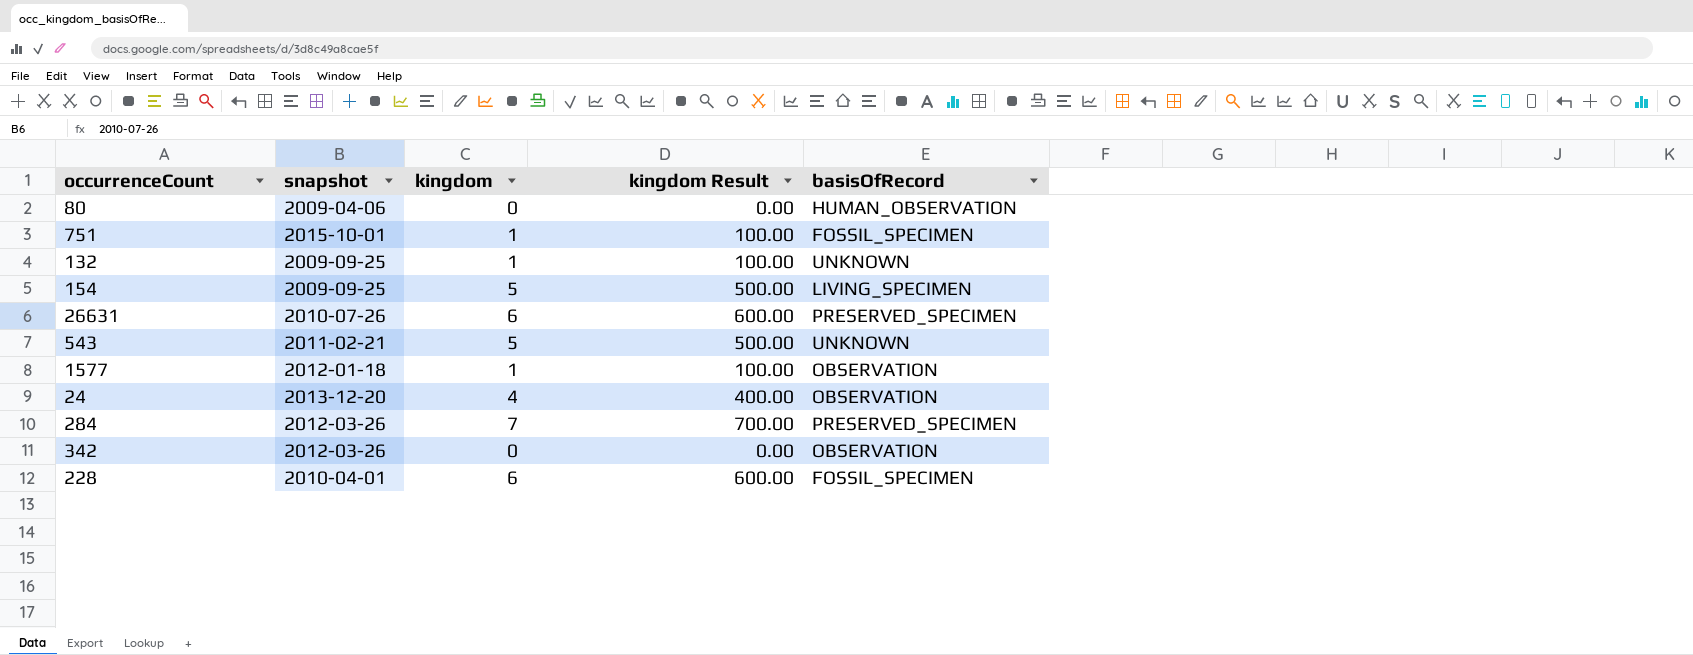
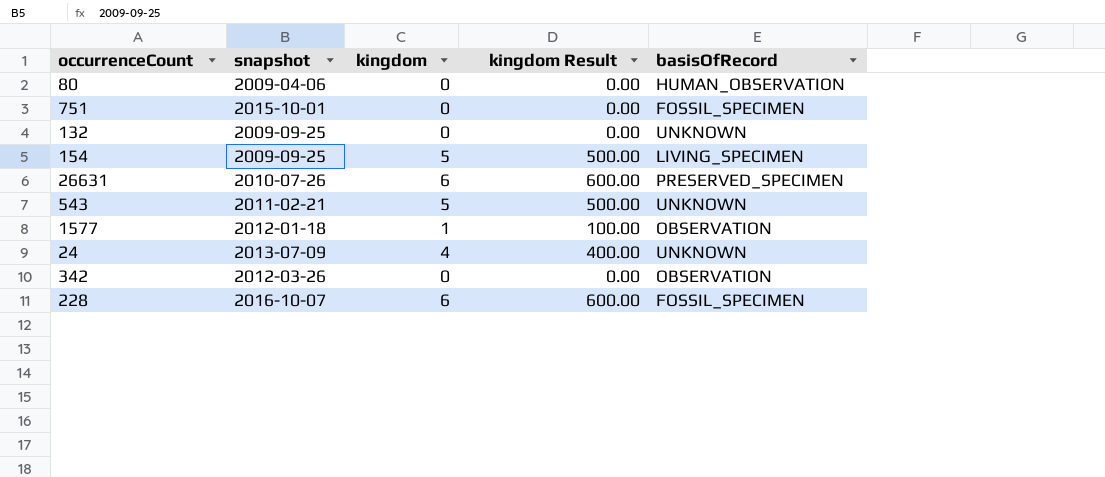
row 284: 2012-03-26 | 7 | 700.00 | PRESERVED_SPECIMEN -> none
751 | kingdom: 1 -> 0
751 | kingdom Result: 100.00 -> 0.00
132 | kingdom: 1 -> 0
132 | kingdom Result: 100.00 -> 0.00
24 | snapshot: 2013-12-20 -> 2013-07-09
24 | basisOfRecord: OBSERVATION -> UNKNOWN
228 | snapshot: 2010-04-01 -> 2016-10-07

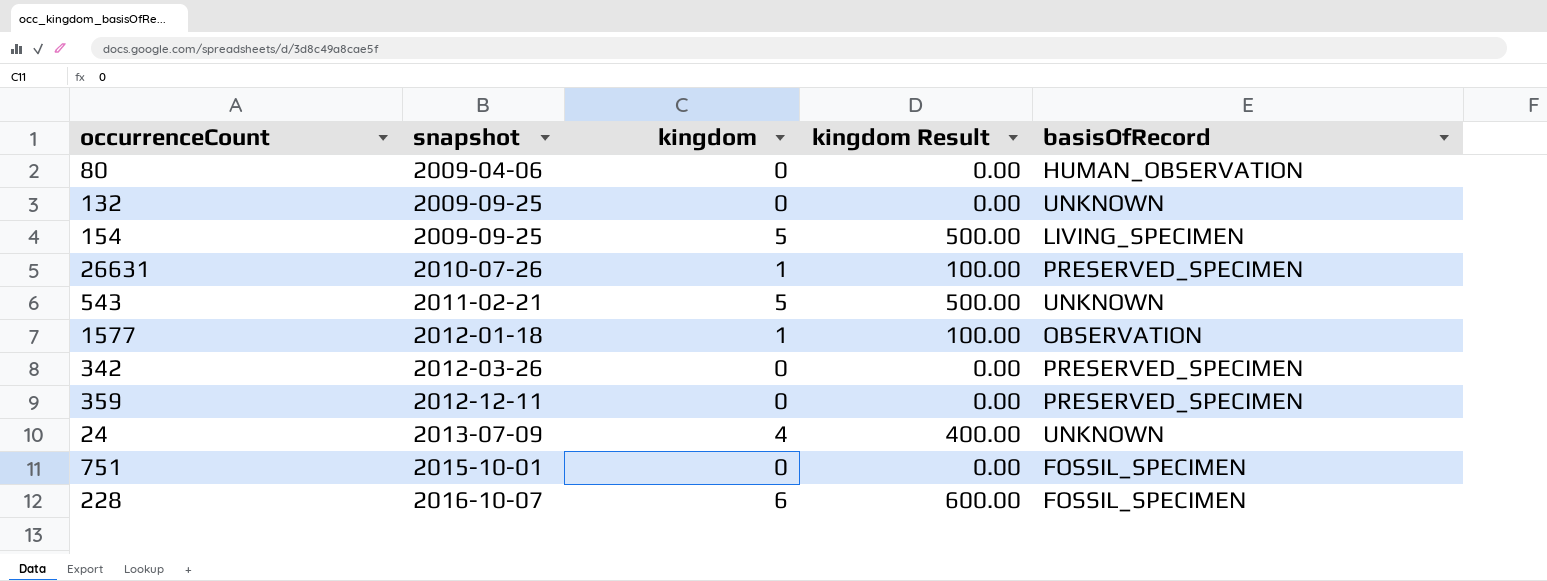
row order: none -> snapshot ascending
26631 | kingdom: 6 -> 1
26631 | kingdom Result: 600.00 -> 100.00
342 | basisOfRecord: OBSERVATION -> PRESERVED_SPECIMEN
row 359: none -> 2012-12-11 | 0 | 0.00 | PRESERVED_SPECIMEN

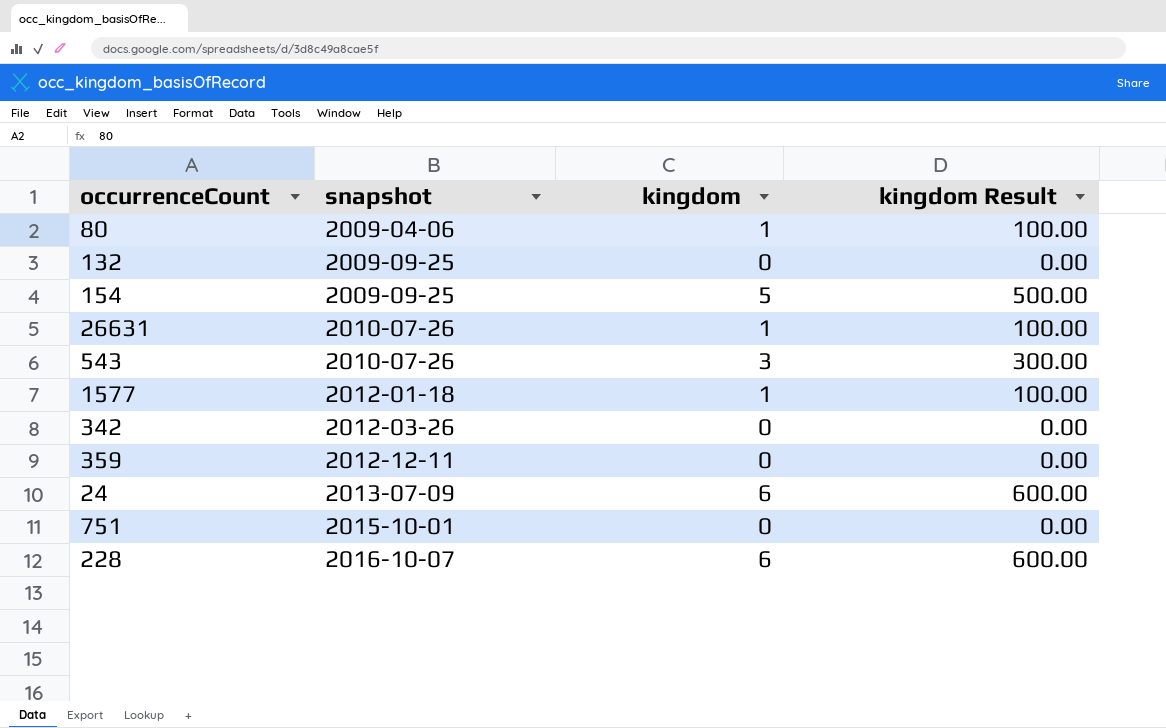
column basisOfRecord | position: 5 -> none
80 | kingdom: 0 -> 1
80 | kingdom Result: 0.00 -> 100.00
543 | snapshot: 2011-02-21 -> 2010-07-26
543 | kingdom: 5 -> 3
543 | kingdom Result: 500.00 -> 300.00
24 | kingdom: 4 -> 6
24 | kingdom Result: 400.00 -> 600.00

